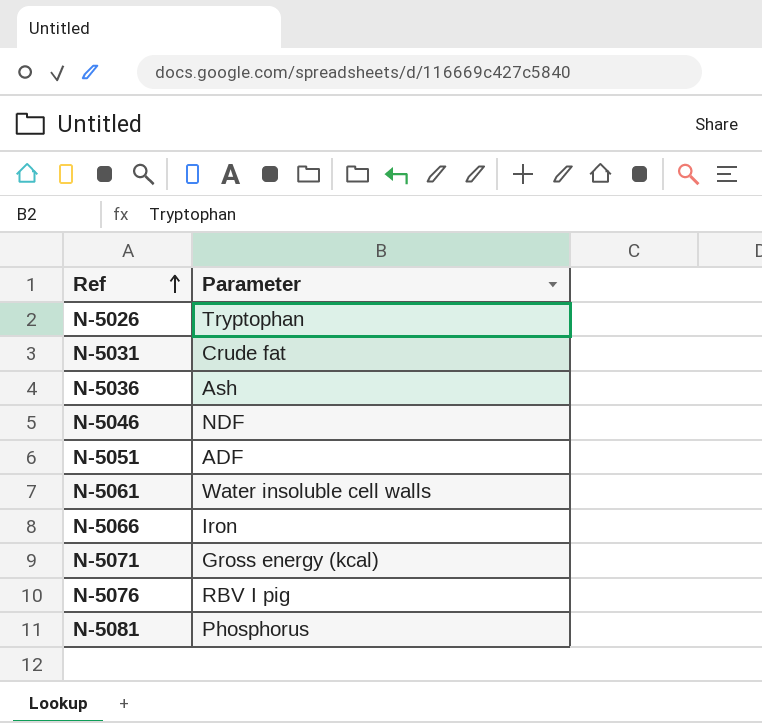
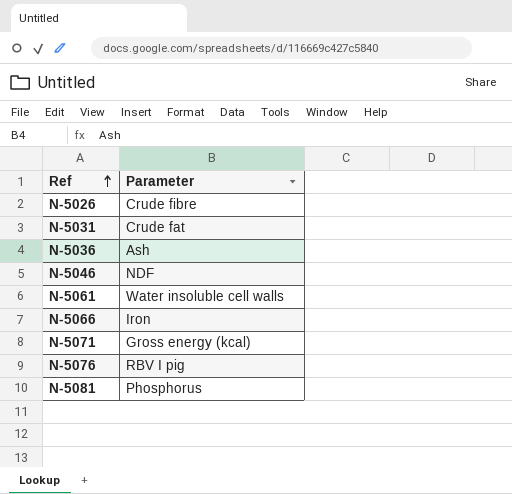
row N-5051: ADF -> none
N-5026 | Parameter: Tryptophan -> Crude fibre

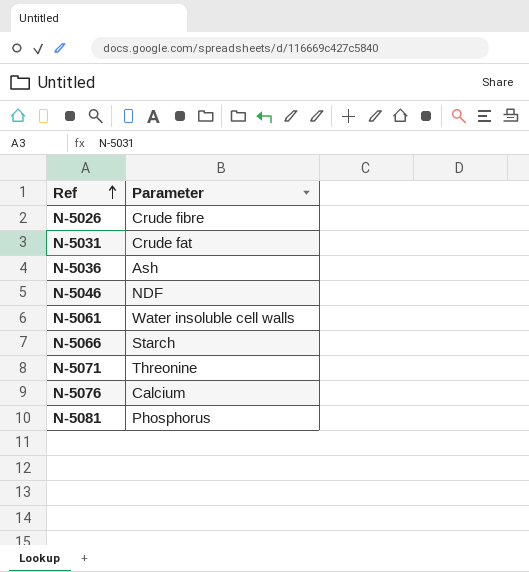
N-5066 | Parameter: Iron -> Starch
N-5071 | Parameter: Gross energy (kcal) -> Threonine
N-5076 | Parameter: RBV I pig -> Calcium

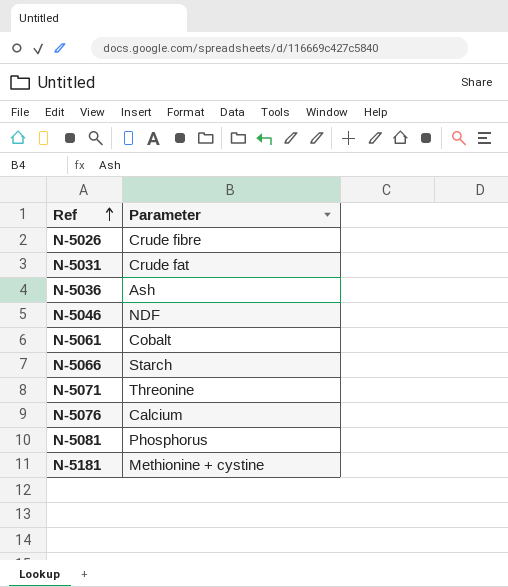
N-5061 | Parameter: Water insoluble cell walls -> Cobalt
row N-5181: none -> Methionine + cystine

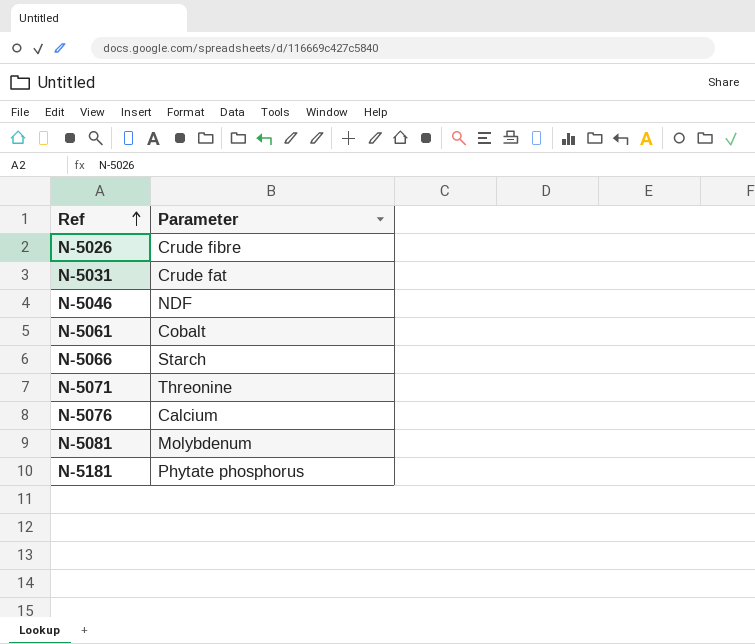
row N-5036: Ash -> none
N-5081 | Parameter: Phosphorus -> Molybdenum
N-5181 | Parameter: Methionine + cystine -> Phytate phosphorus

